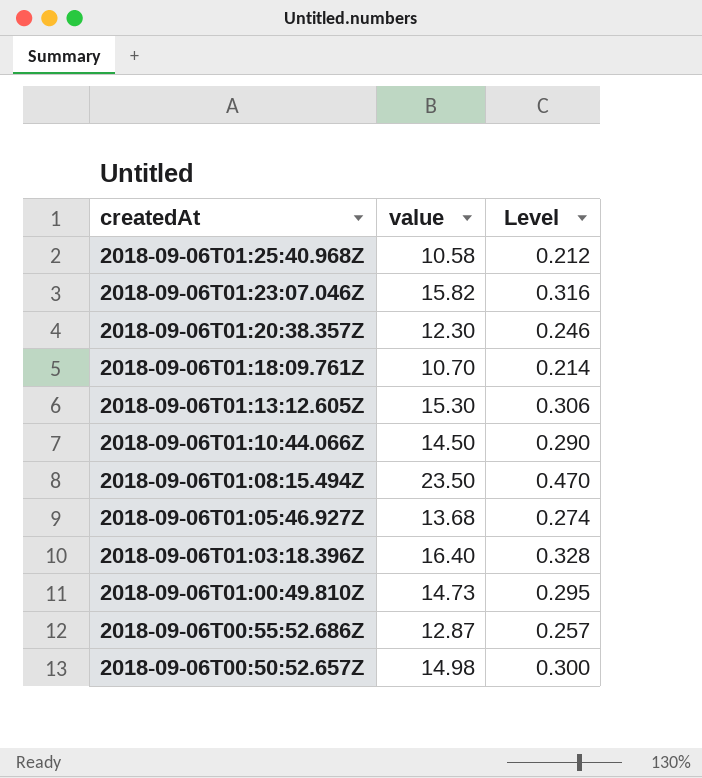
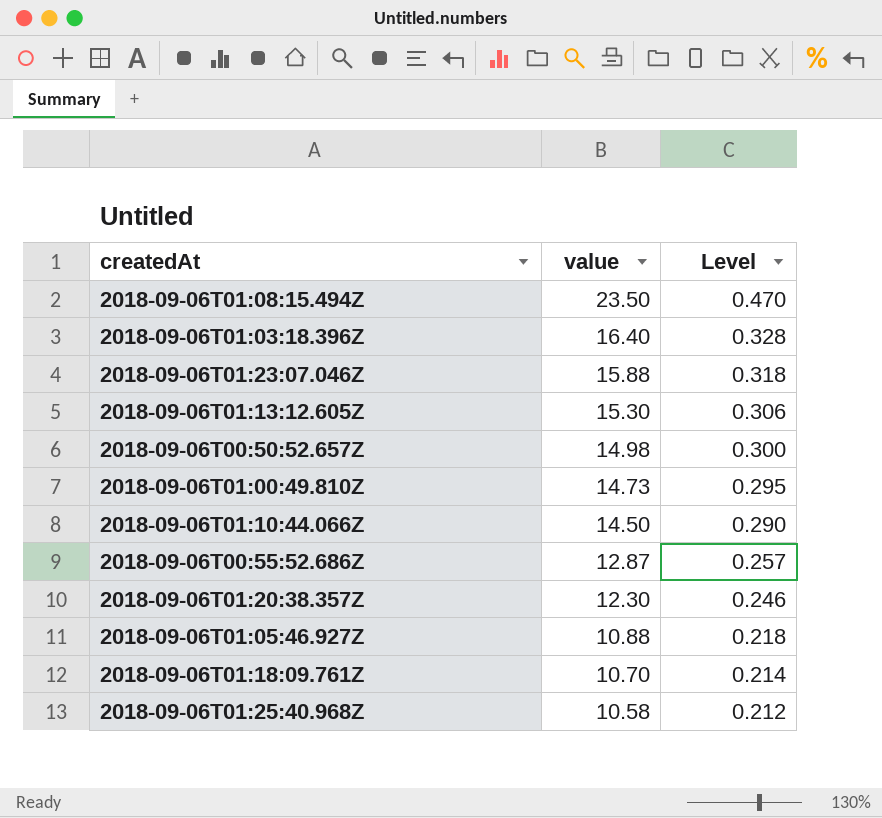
row order: createdAt descending -> value descending
2018-09-06T01:23:07.046Z | value: 15.82 -> 15.88
2018-09-06T01:23:07.046Z | Level: 0.316 -> 0.318
2018-09-06T01:05:46.927Z | value: 13.68 -> 10.88
2018-09-06T01:05:46.927Z | Level: 0.274 -> 0.218

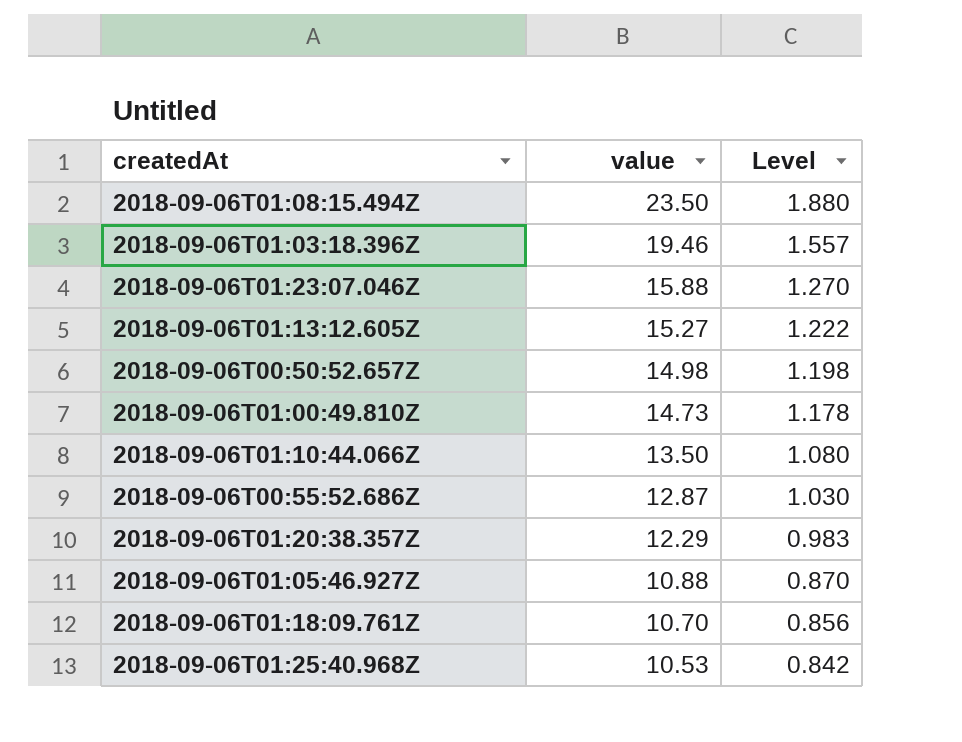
column Level | formula: [value] * 0.02 -> [value] * 0.08
2018-09-06T01:03:18.396Z | value: 16.40 -> 19.46
2018-09-06T01:13:12.605Z | value: 15.30 -> 15.27
2018-09-06T01:10:44.066Z | value: 14.50 -> 13.50
2018-09-06T01:20:38.357Z | value: 12.30 -> 12.29
2018-09-06T01:25:40.968Z | value: 10.58 -> 10.53

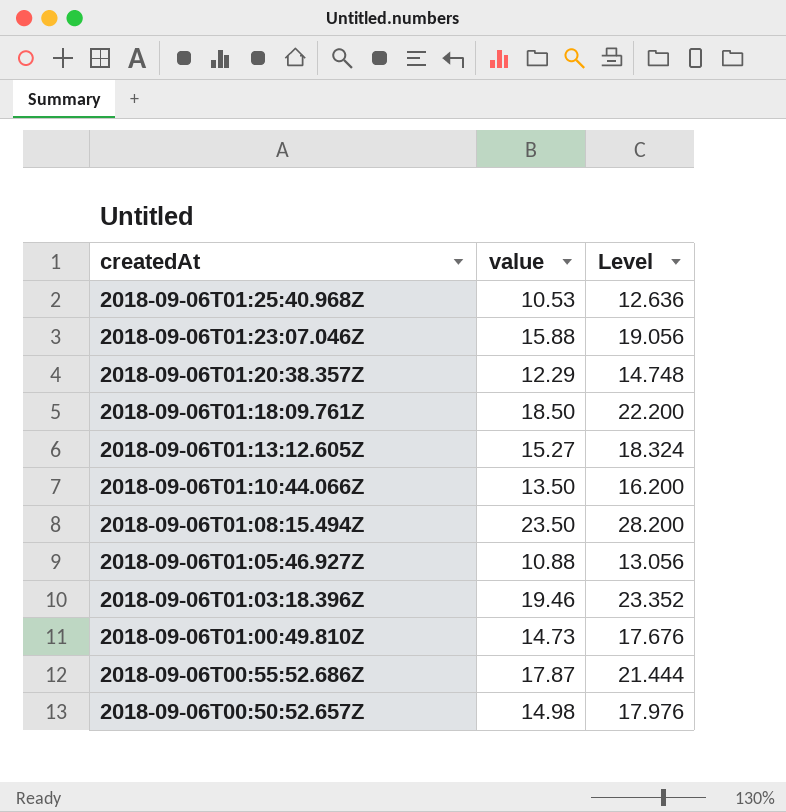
row order: value descending -> createdAt descending
column Level | formula: [value] * 0.08 -> [value] * 1.2
2018-09-06T01:18:09.761Z | value: 10.70 -> 18.50
2018-09-06T00:55:52.686Z | value: 12.87 -> 17.87

